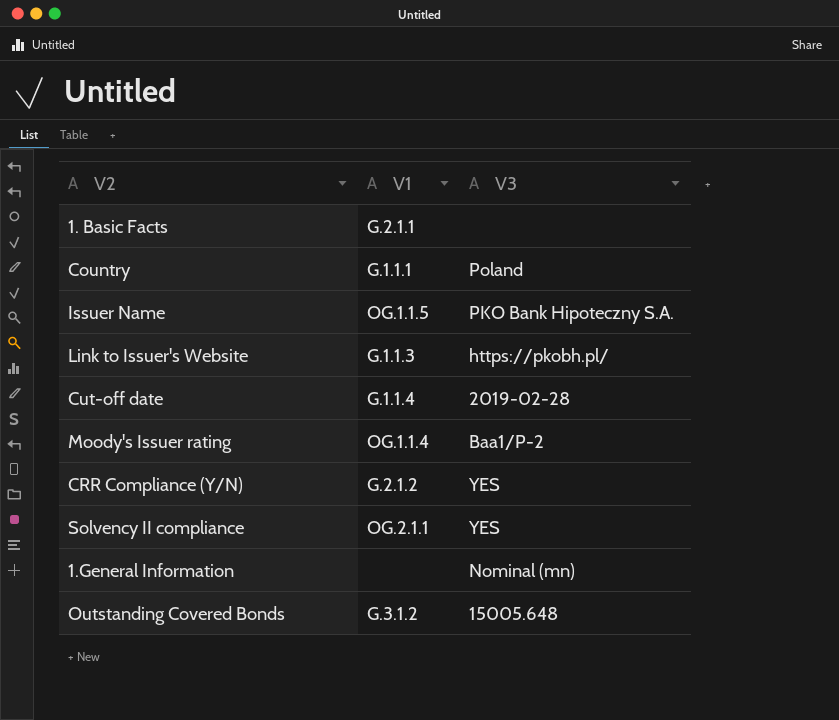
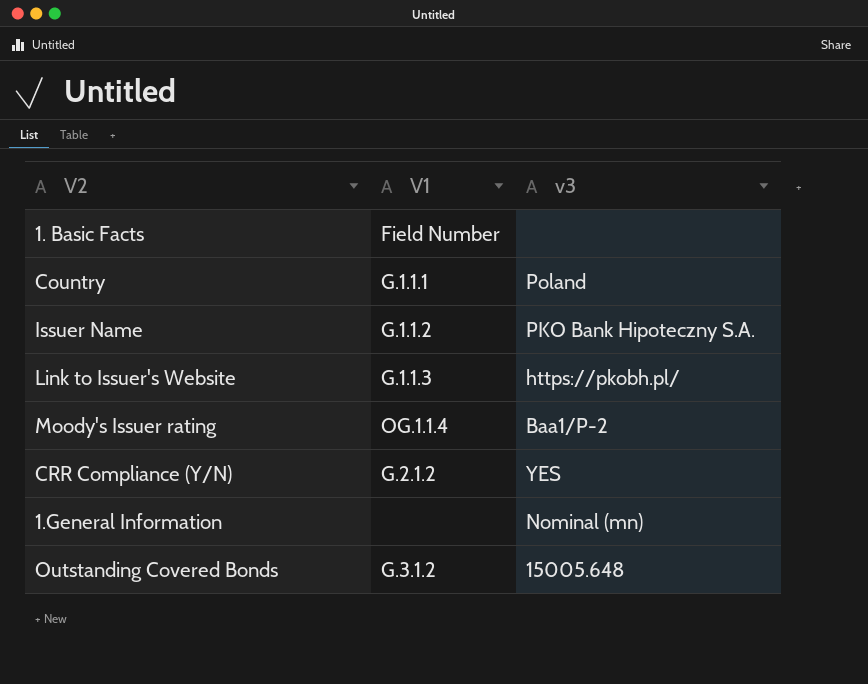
column name: V3 -> v3
row Cut-off date: G.1.1.4 | 2019-02-28 -> none
row Solvency II compliance: OG.2.1.1 | YES -> none
1. Basic Facts | V1: G.2.1.1 -> Field Number
Issuer Name | V1: OG.1.1.5 -> G.1.1.2

